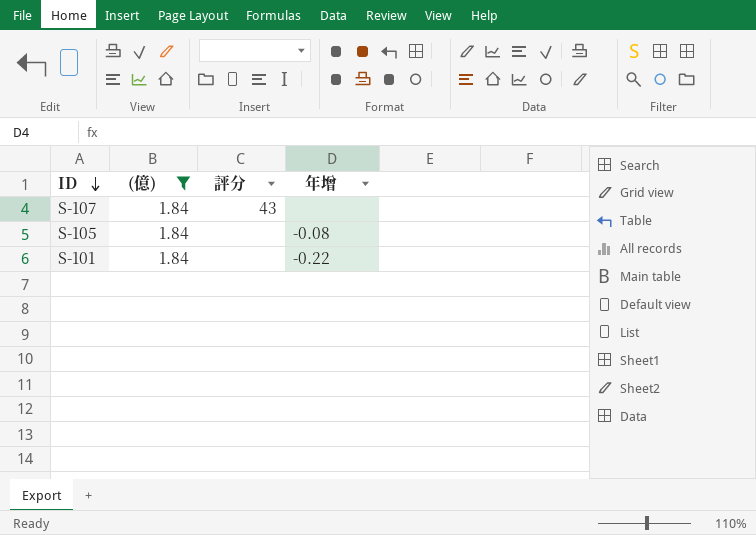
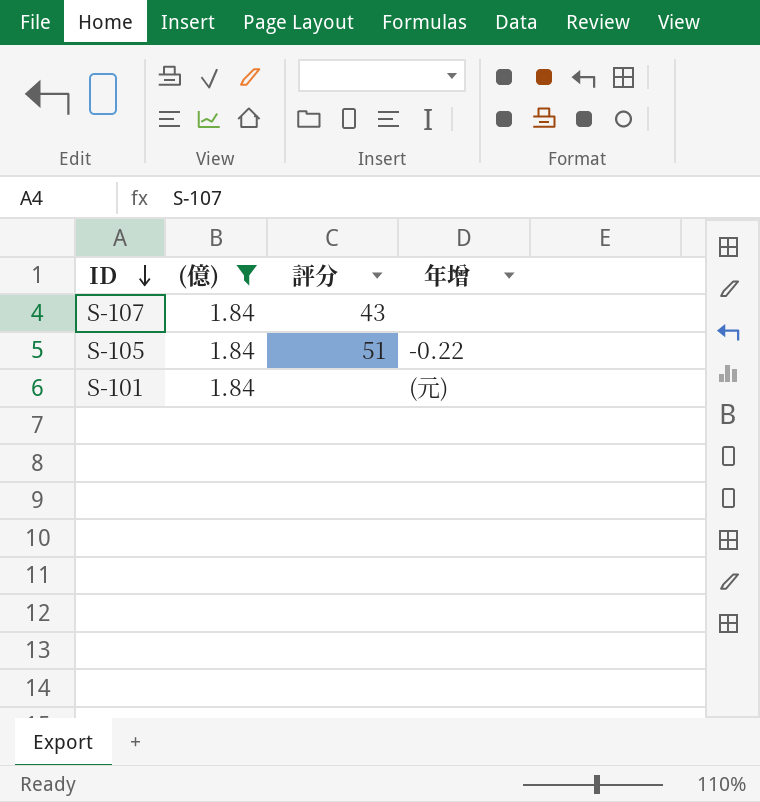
S-105 | 評分: none -> 51
S-105 | 年增: -0.08 -> -0.22
S-101 | 年增: -0.22 -> (元)

